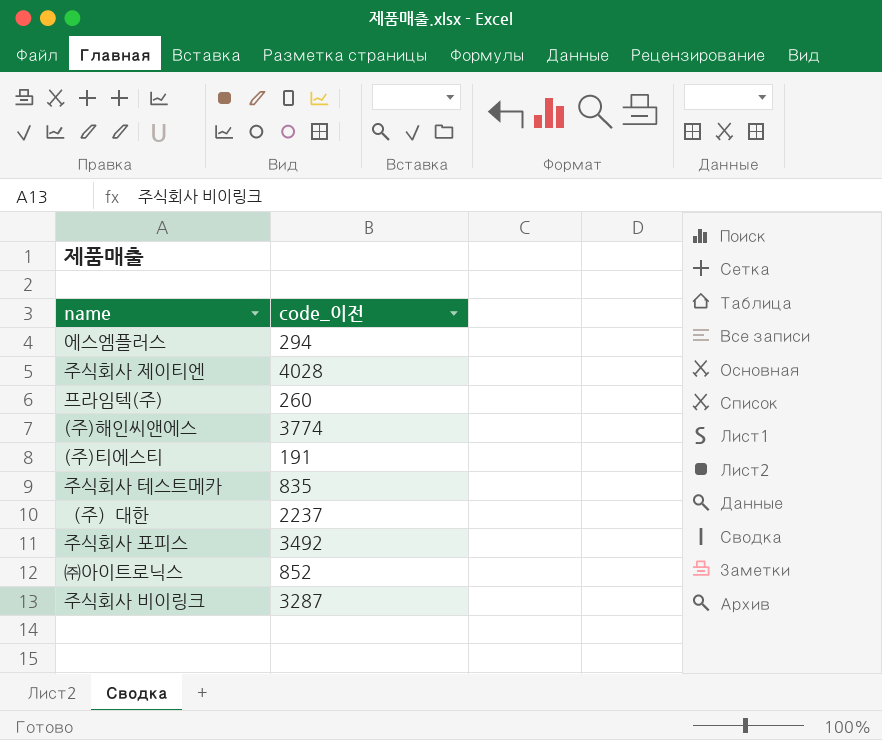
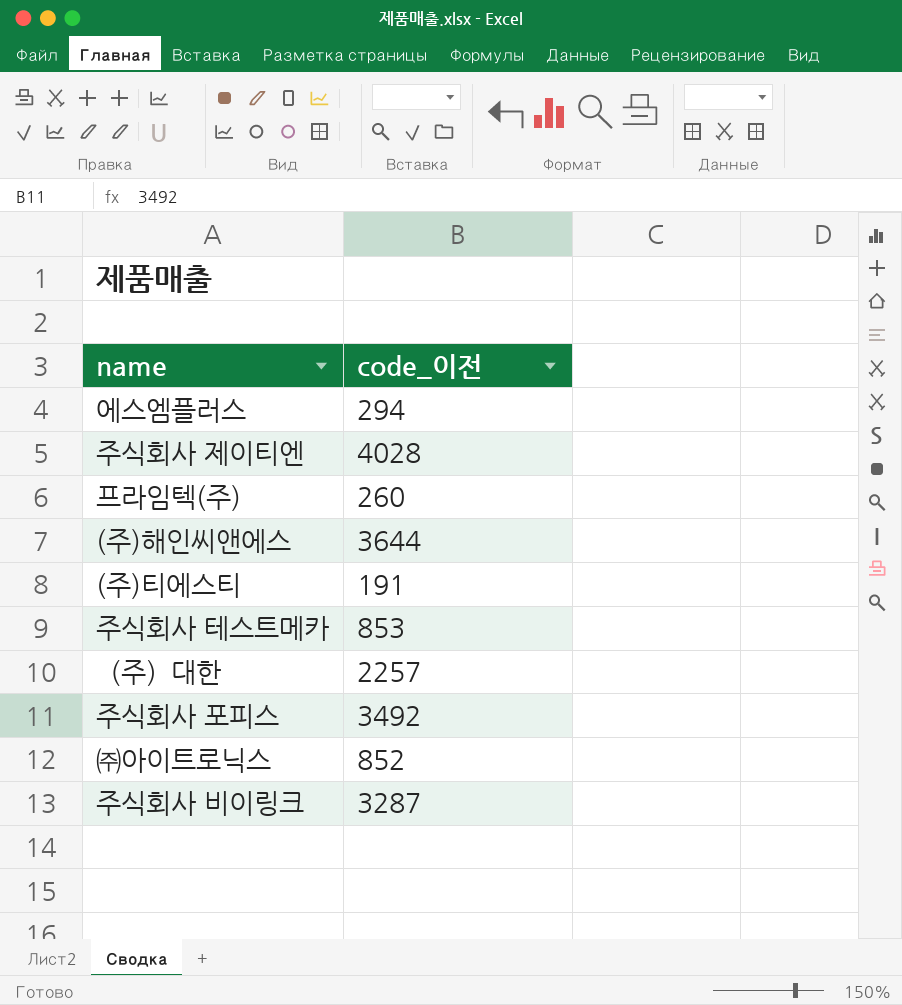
(주)해인씨앤에스 | code_이전: 3774 -> 3644
주식회사 테스트메카 | code_이전: 835 -> 853
（주）대한 | code_이전: 2237 -> 2257

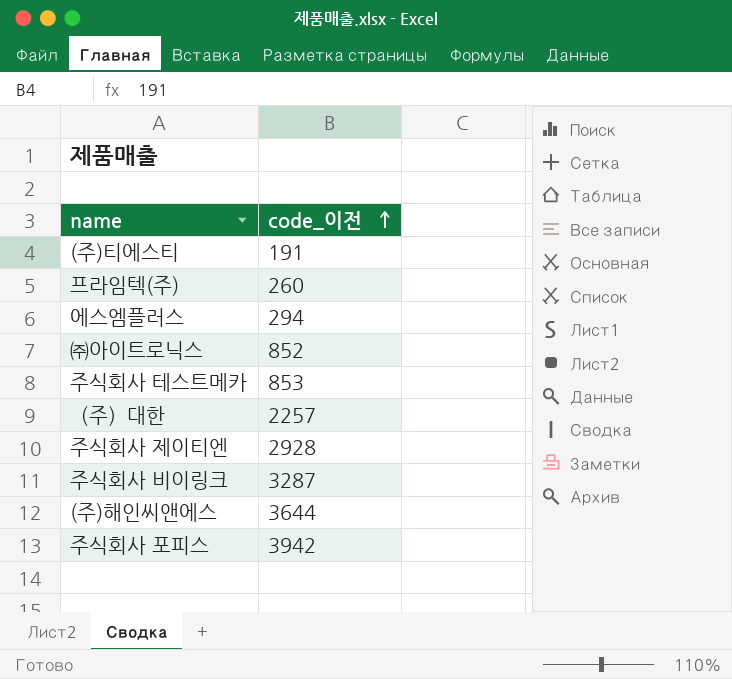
row order: none -> code_이전 ascending
주식회사 제이티엔 | code_이전: 4028 -> 2928
주식회사 포피스 | code_이전: 3492 -> 3942

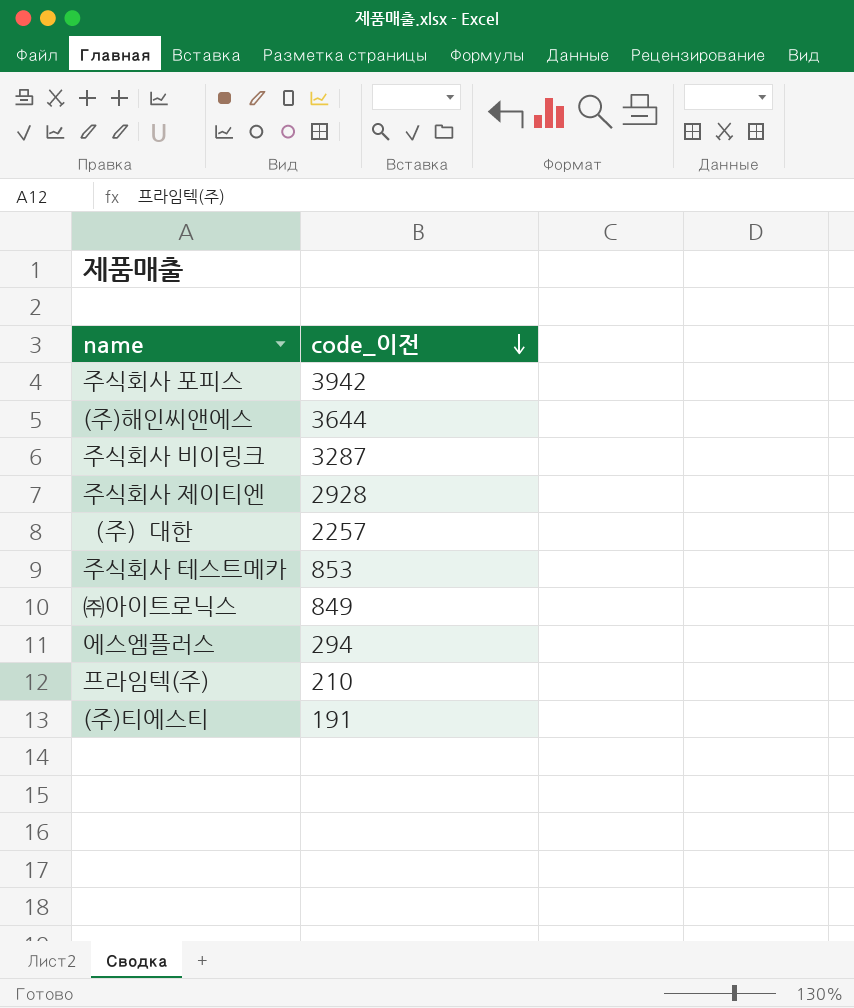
row order: code_이전 ascending -> code_이전 descending
㈜아이트로닉스 | code_이전: 852 -> 849
프라임텍(주) | code_이전: 260 -> 210

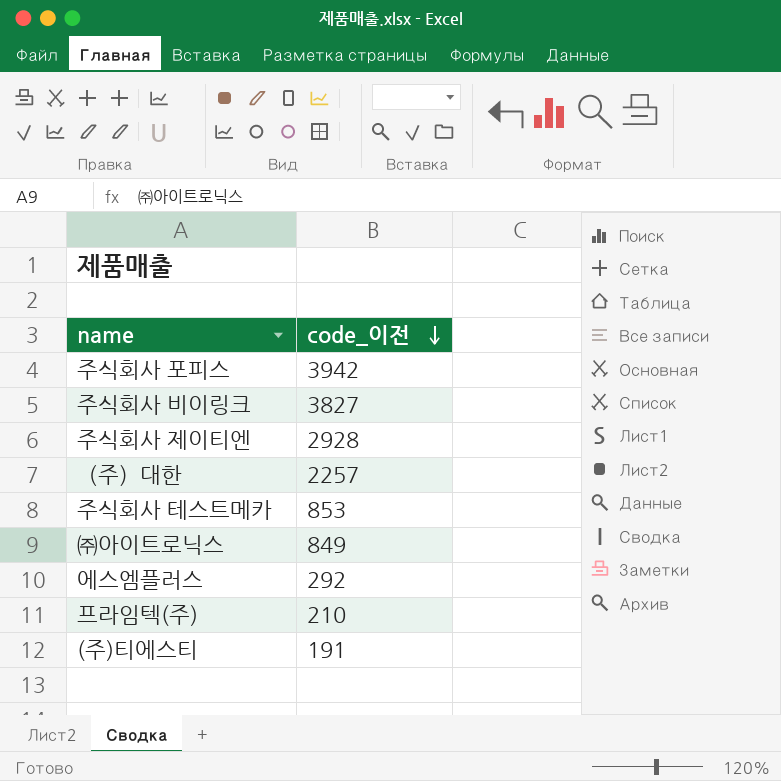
row (주)해인씨앤에스: 3644 -> none
주식회사 비이링크 | code_이전: 3287 -> 3827
에스엠플러스 | code_이전: 294 -> 292

